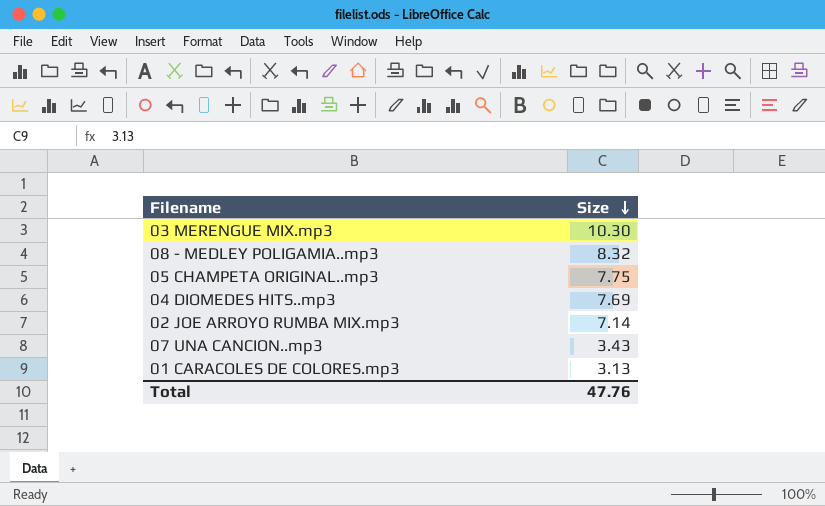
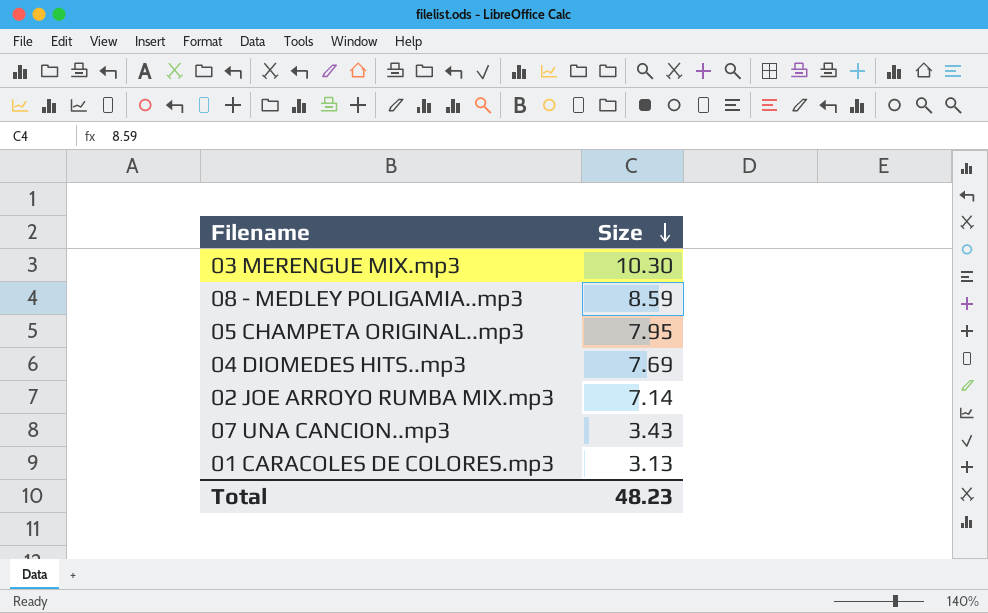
08 - MEDLEY POLIGAMIA..mp3 | Size: 8.32 -> 8.59
05 CHAMPETA ORIGINAL..mp3 | Size: 7.75 -> 7.95
Total | Size: 47.76 -> 48.23

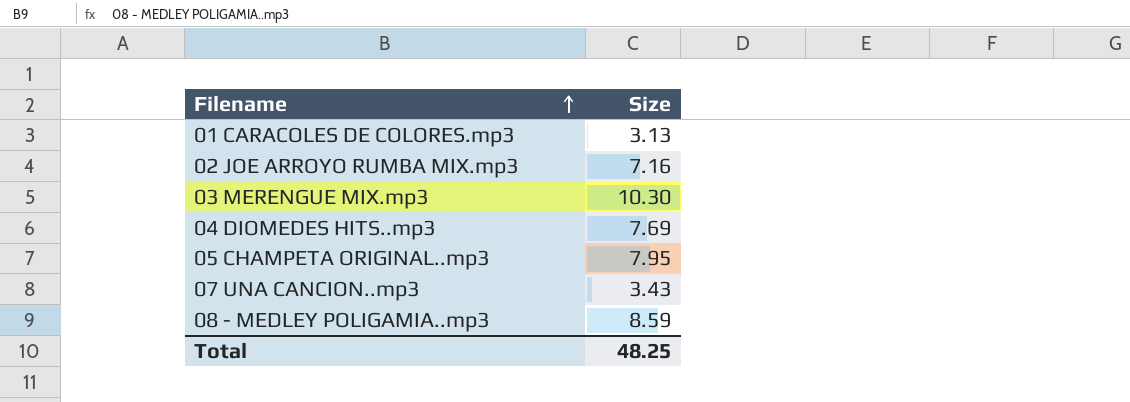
row order: Size descending -> Filename ascending
02 JOE ARROYO RUMBA MIX.mp3 | Size: 7.14 -> 7.16
Total | Size: 48.23 -> 48.25

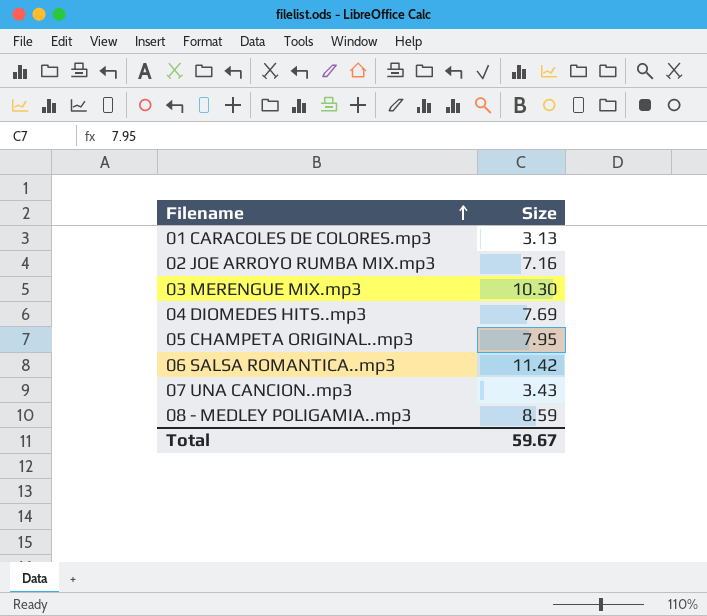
row 06 SALSA ROMANTICA..mp3: none -> 11.42
Total | Size: 48.25 -> 59.67

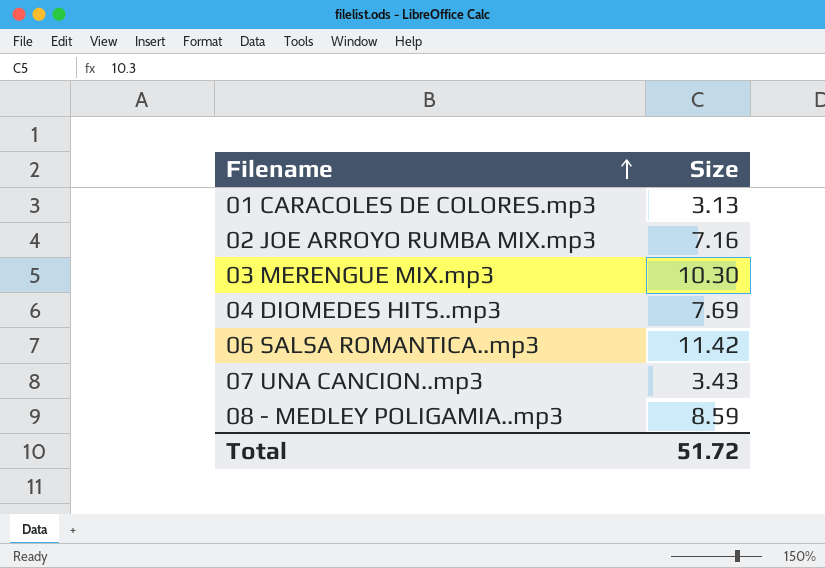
row 05 CHAMPETA ORIGINAL..mp3: 7.95 -> none
Total | Size: 59.67 -> 51.72

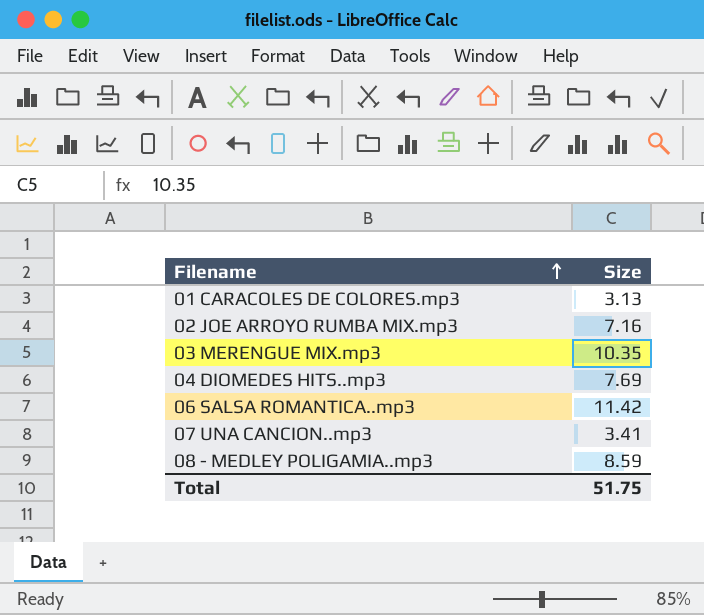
03 MERENGUE MIX.mp3 | Size: 10.30 -> 10.35
07 UNA CANCION..mp3 | Size: 3.43 -> 3.41
Total | Size: 51.72 -> 51.75

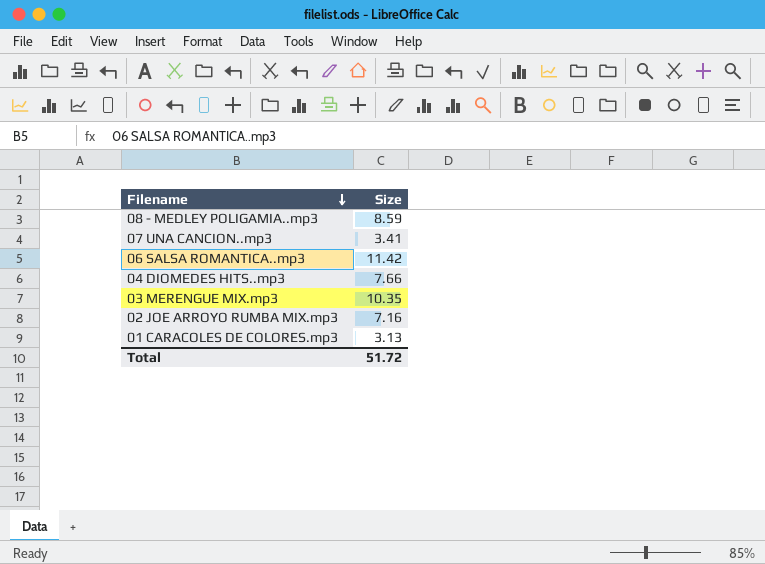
row order: Filename ascending -> Filename descending
04 DIOMEDES HITS..mp3 | Size: 7.69 -> 7.66
Total | Size: 51.75 -> 51.72

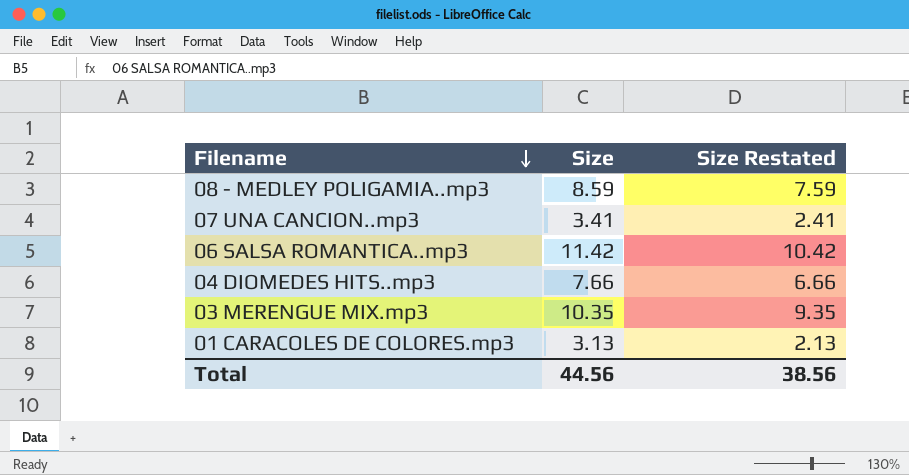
column Size Restated | formula: none -> [Size] - 1
row 02 JOE ARROYO RUMBA MIX.mp3: 7.16 -> none
Total | Size: 51.72 -> 44.56

